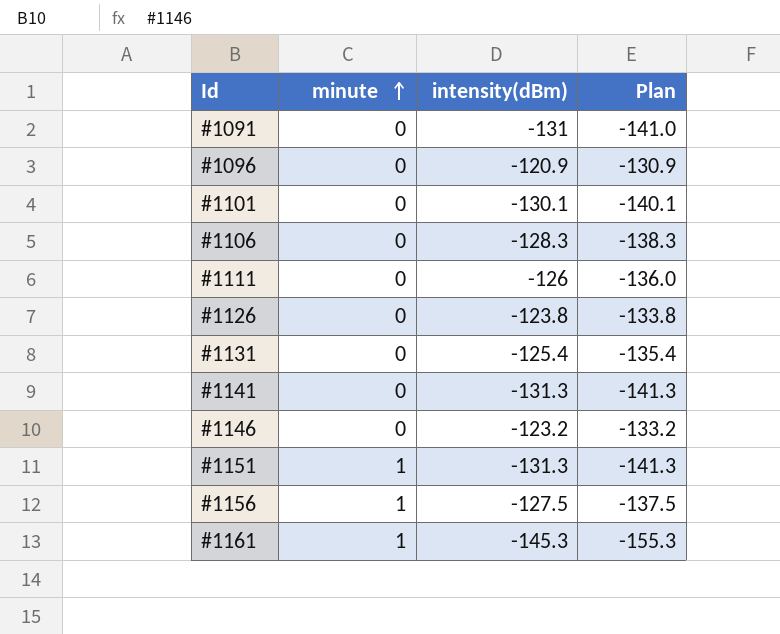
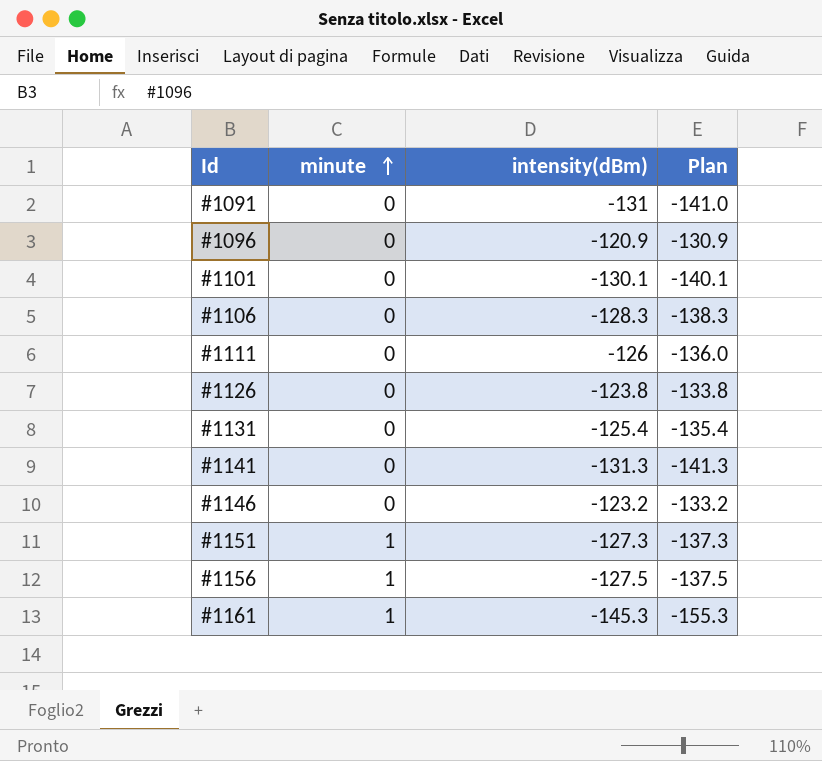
#1151 | intensity(dBm): -131.3 -> -127.3
#1151 | Plan: -141.3 -> -137.3

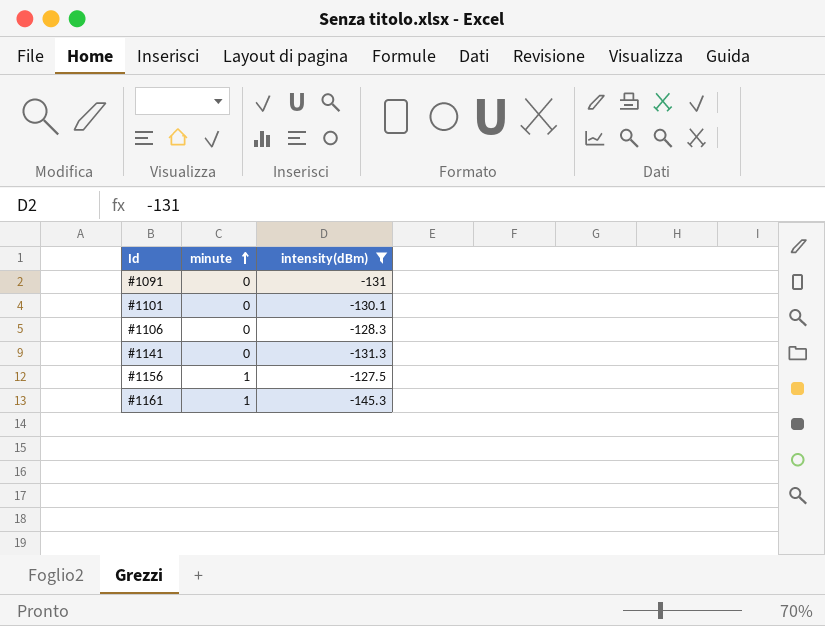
filter: none -> intensity(dBm) <= -127.5
column Plan | formula: [intensity(dBm)] - 10 -> none

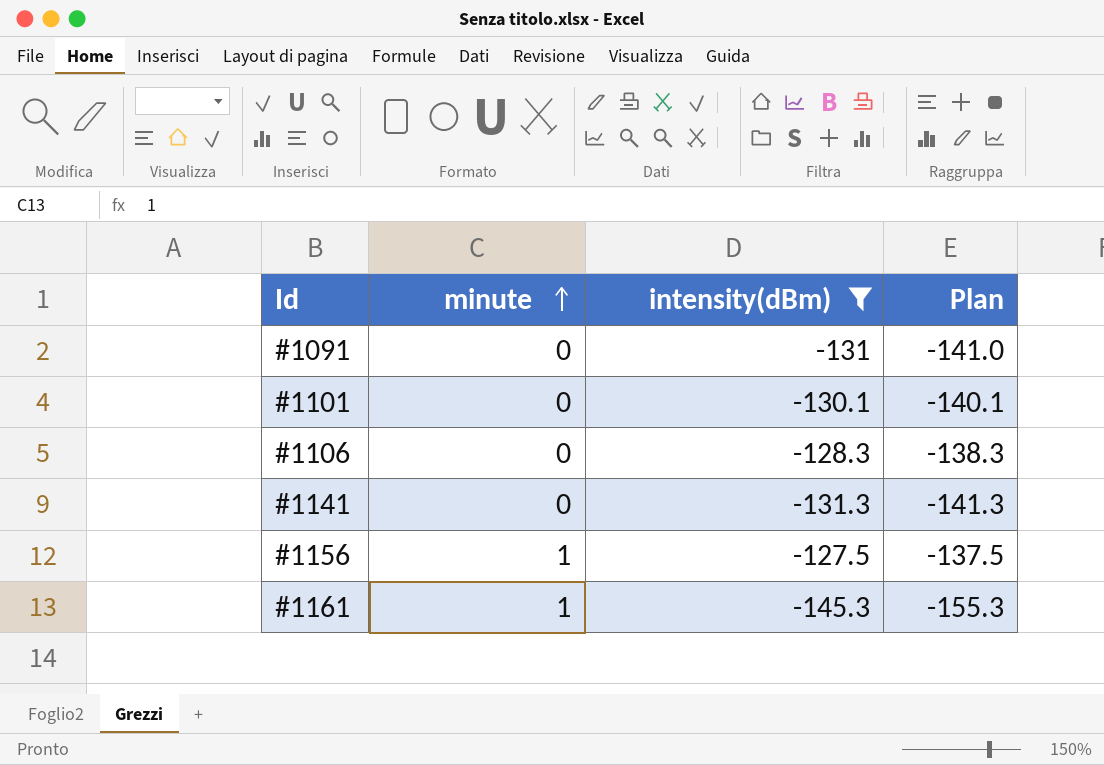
column Plan | formula: none -> [intensity(dBm)] - 10

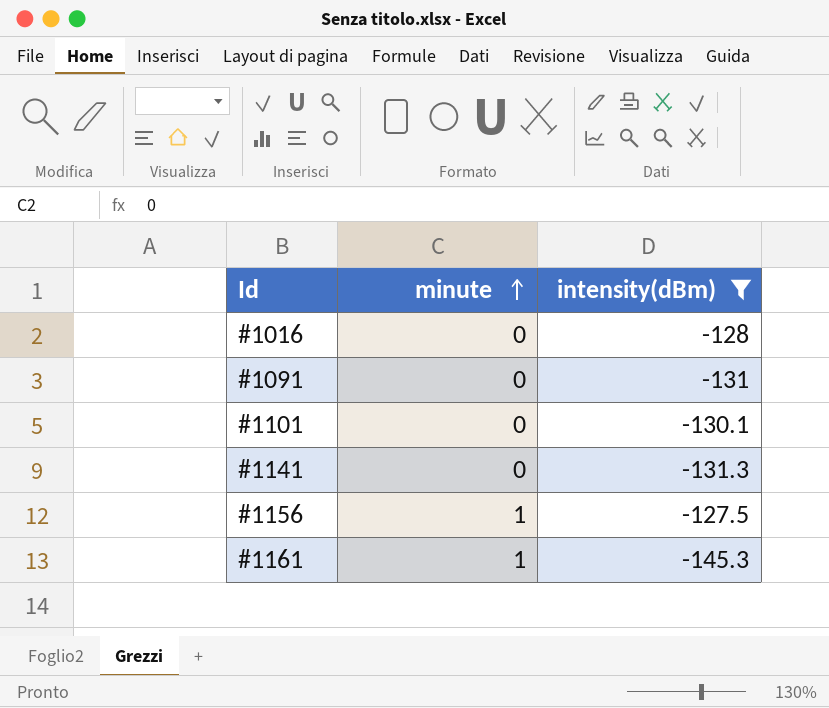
column Plan | formula: [intensity(dBm)] - 10 -> none
row #1106: 0 | -128.3 | -138.3 -> none
row #1016: none -> 0 | -128

